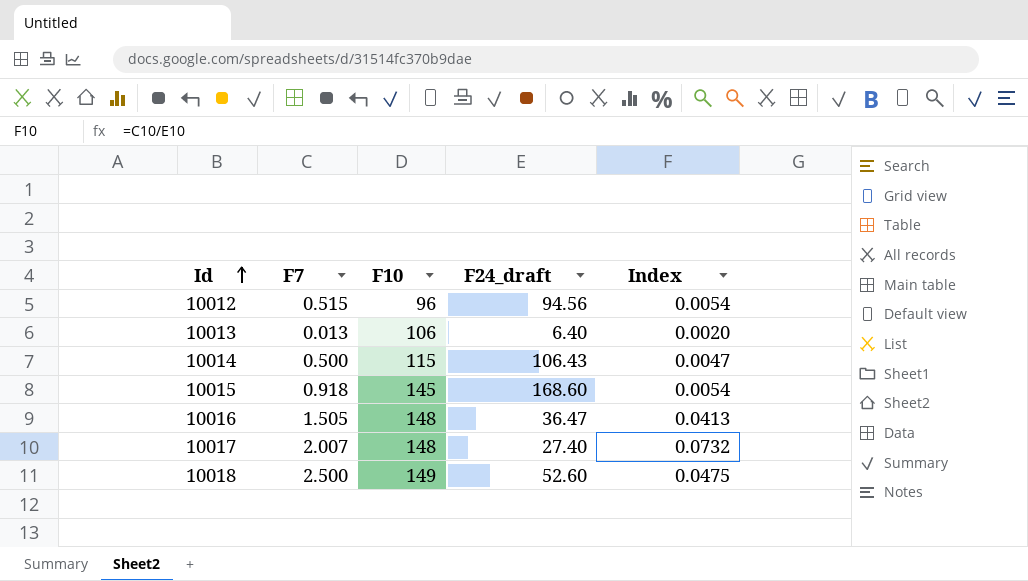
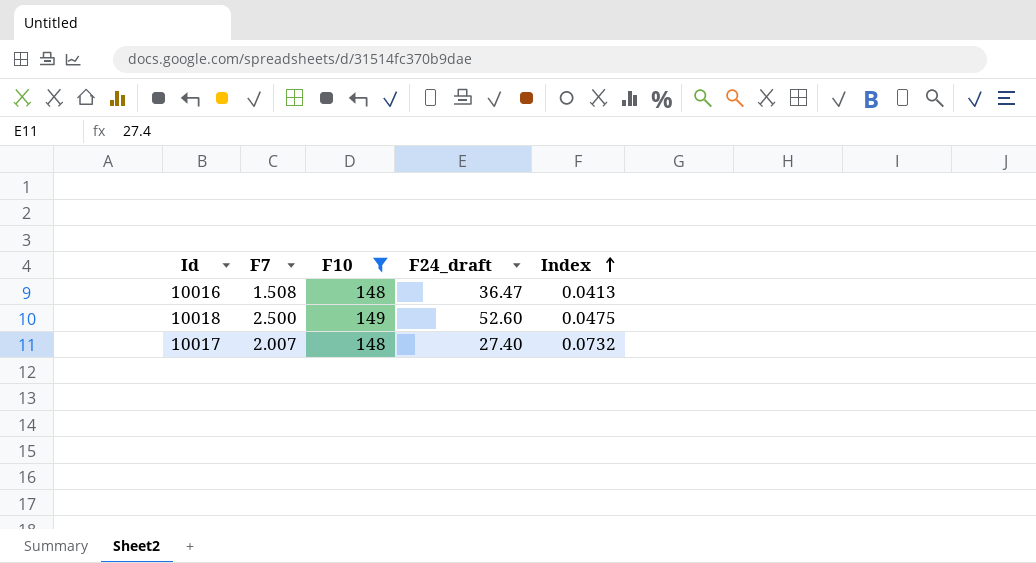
filter: none -> F10 >= 148
row order: Id ascending -> Index ascending
10016 | F7: 1.505 -> 1.508

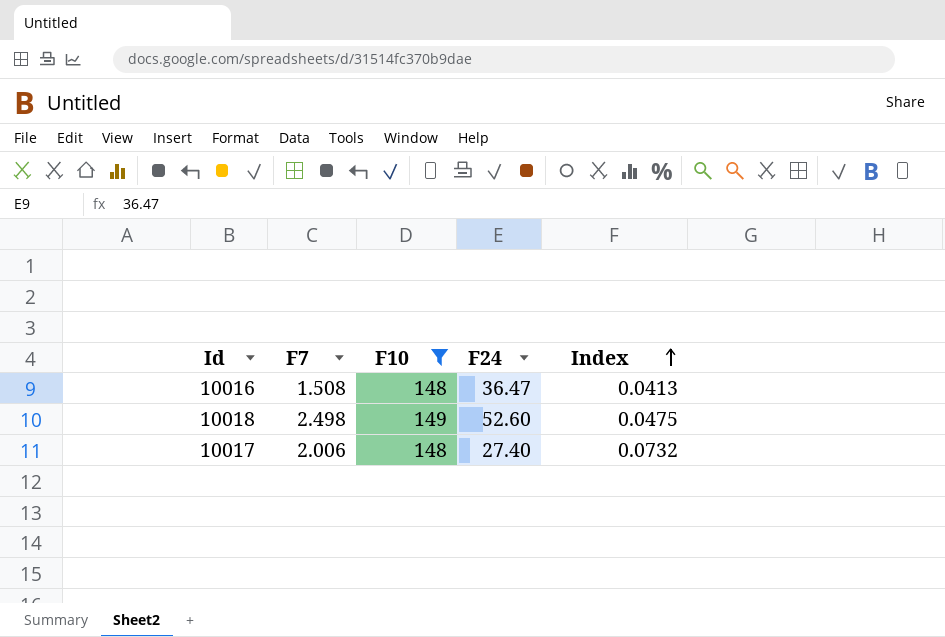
column name: F24_draft -> F24
10018 | F7: 2.500 -> 2.498
10017 | F7: 2.007 -> 2.006

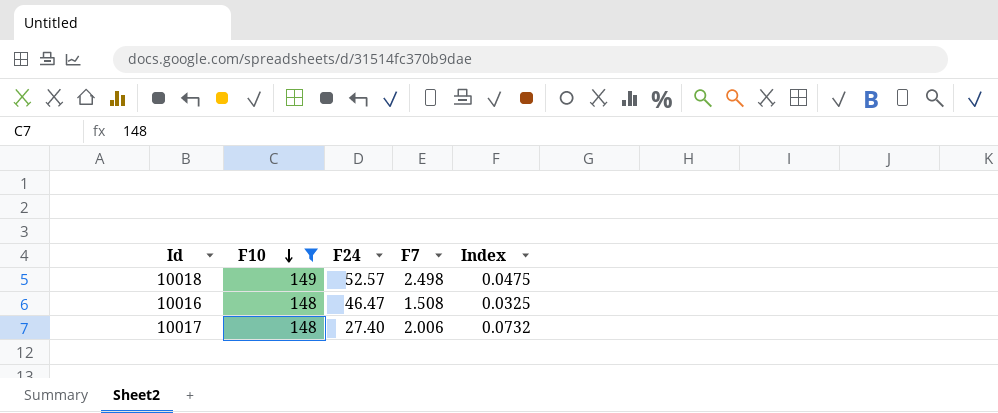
row order: Index ascending -> F10 descending
column F7 | position: 2 -> 4
10018 | F24: 52.60 -> 52.57
10016 | F24: 36.47 -> 46.47
10016 | Index: 0.0413 -> 0.0325

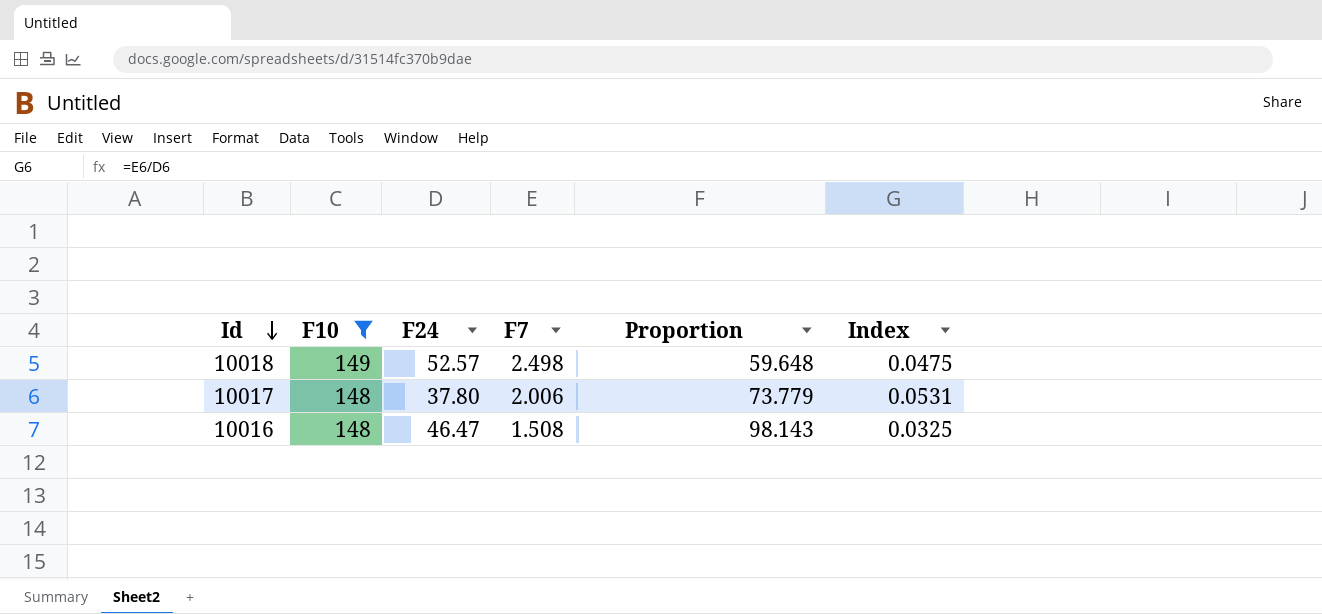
row order: F10 descending -> Id descending
column Proportion | formula: none -> [F10] / [F7]
10017 | F24: 27.40 -> 37.80
10017 | Index: 0.0732 -> 0.0531

